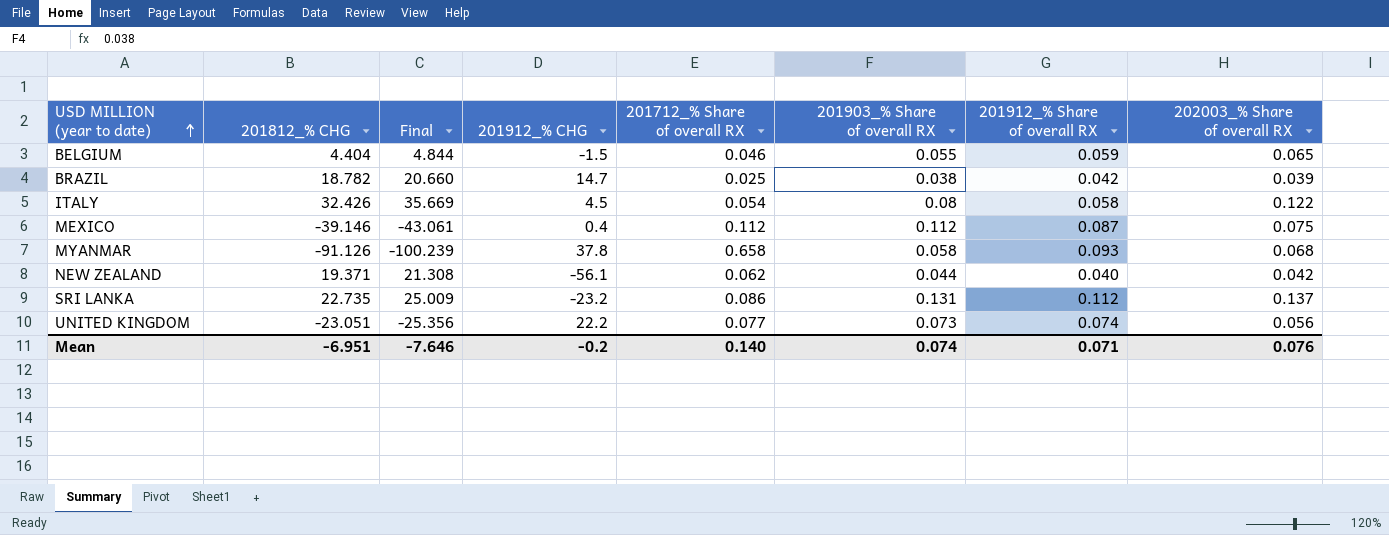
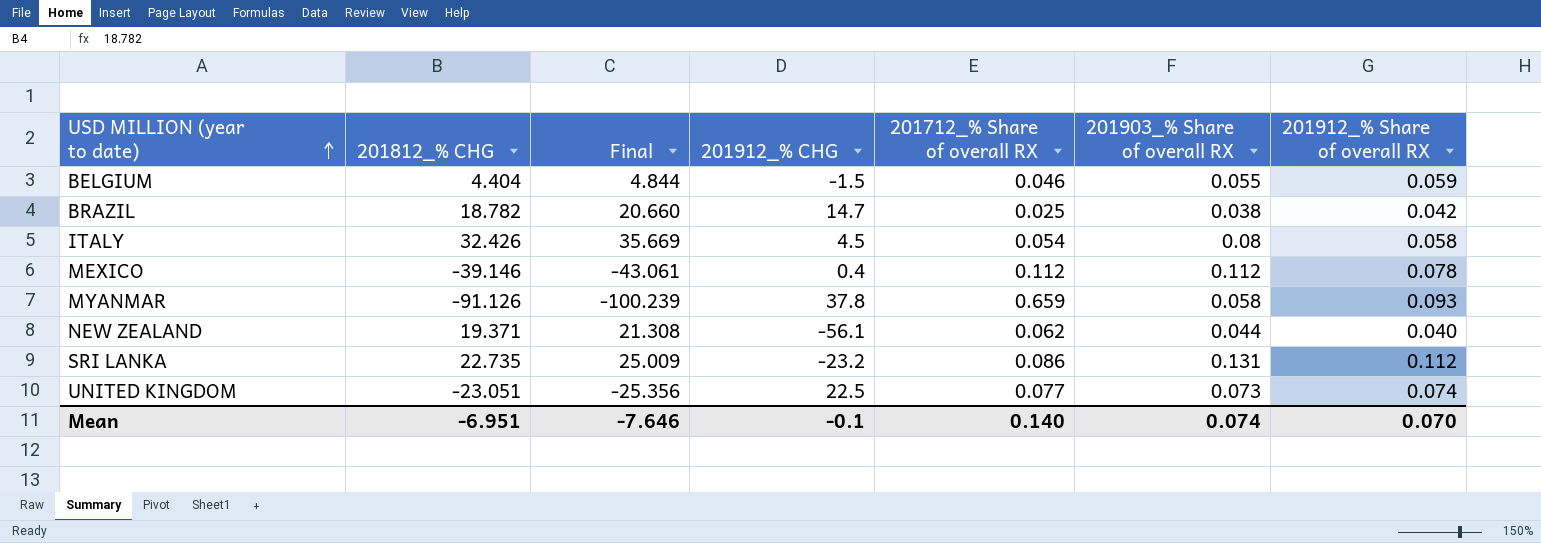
column 202003_% Share of overall RX | position: 8 -> none
MEXICO | 201912_% Share of overall RX: 0.087 -> 0.078
MYANMAR | 201712_% Share of overall RX: 0.658 -> 0.659
UNITED KINGDOM | 201912_% CHG: 22.2 -> 22.5
Mean | 201912_% CHG: -0.2 -> -0.1
Mean | 201912_% Share of overall RX: 0.071 -> 0.070

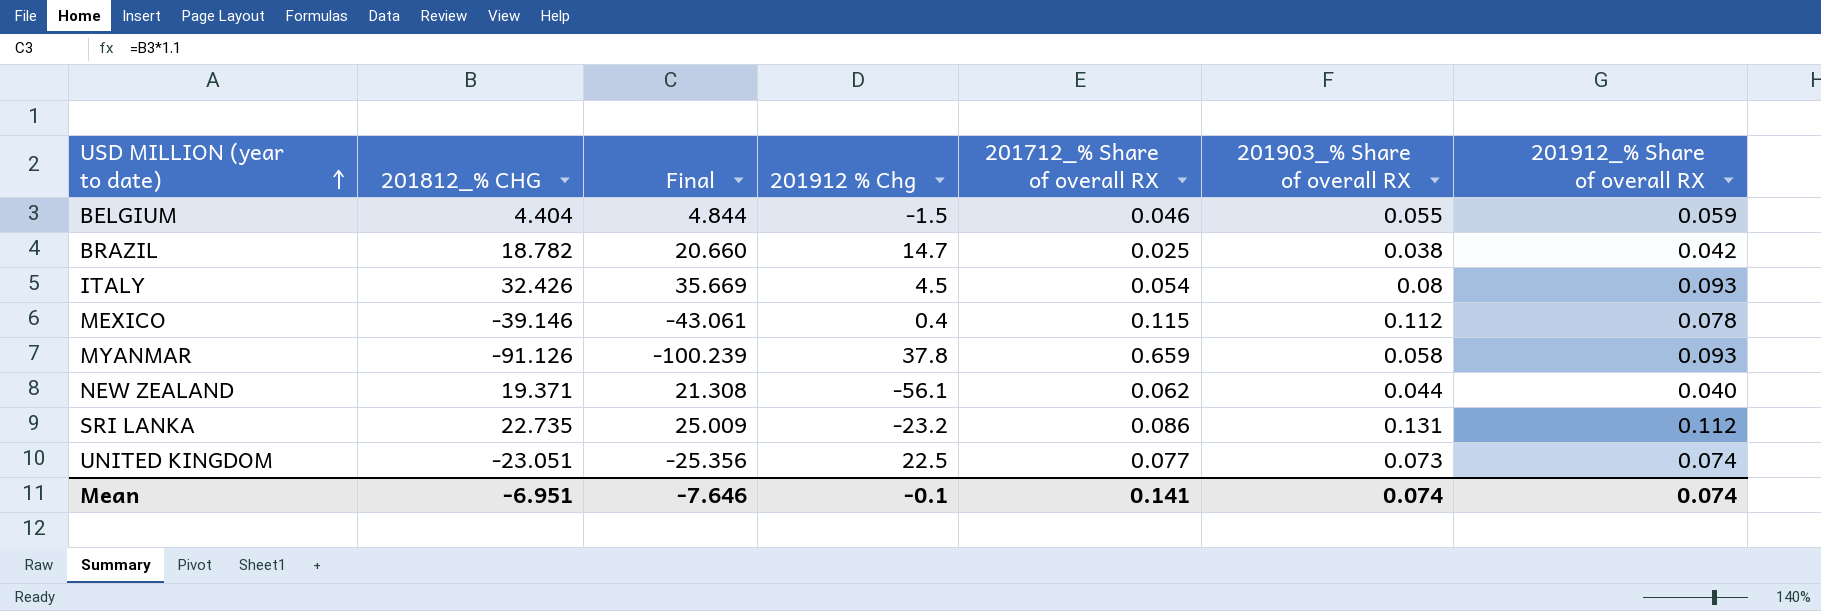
column name: 201912_% CHG -> 201912 % Chg
ITALY | 201912_% Share of overall RX: 0.058 -> 0.093
MEXICO | 201712_% Share of overall RX: 0.112 -> 0.115
Mean | 201712_% Share of overall RX: 0.140 -> 0.141
Mean | 201912_% Share of overall RX: 0.070 -> 0.074

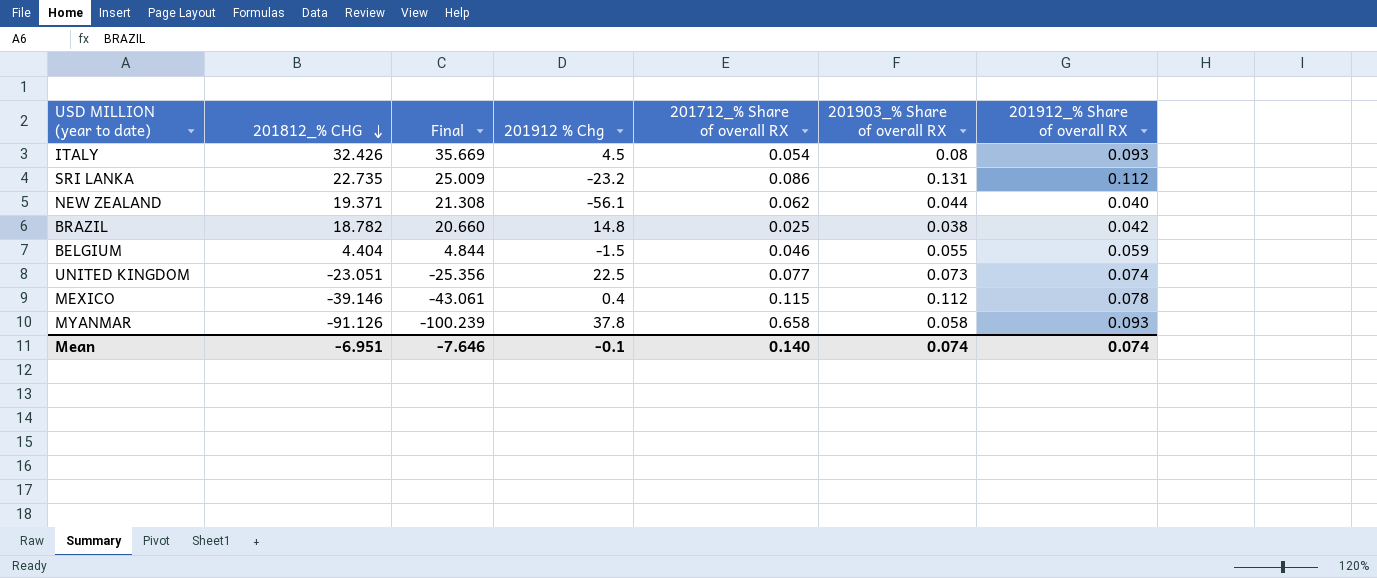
row order: USD MILLION (year to date) ascending -> 201812_% CHG descending
BRAZIL | 201912 % Chg: 14.7 -> 14.8
MYANMAR | 201712_% Share of overall RX: 0.659 -> 0.658
Mean | 201712_% Share of overall RX: 0.141 -> 0.140

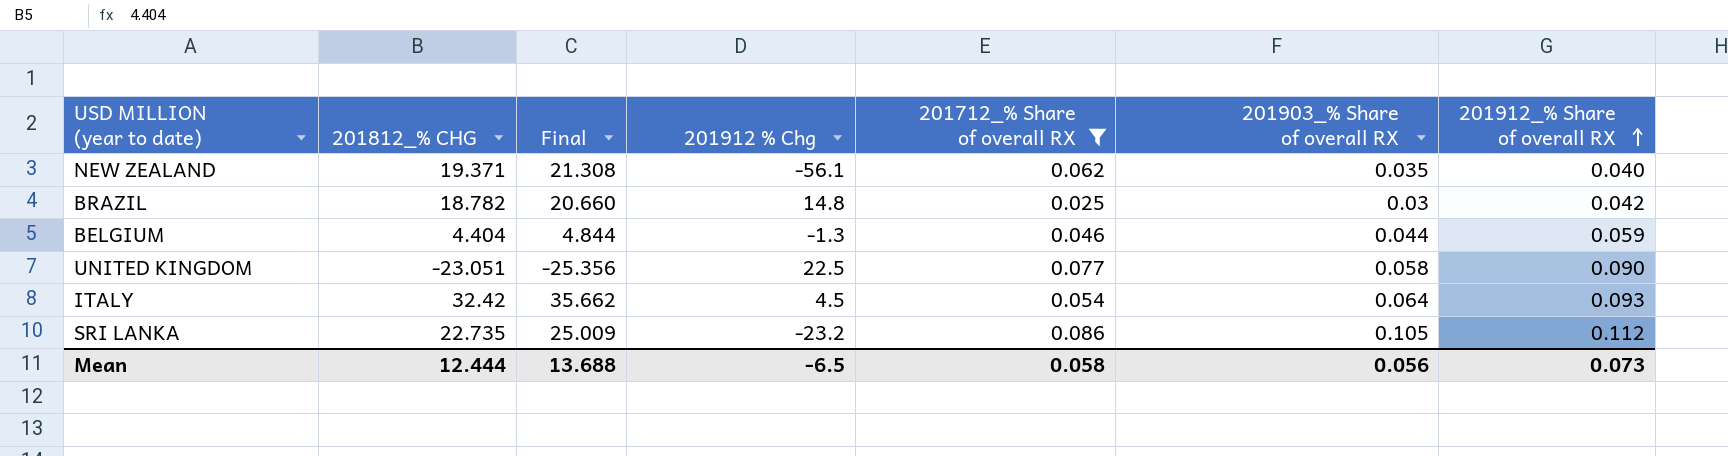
filter: none -> 201712_% Share of overall RX <= 0.086
row order: 201812_% CHG descending -> 201912_% Share of overall RX ascending
NEW ZEALAND | 201903_% Share of overall RX: 0.044 -> 0.035
BRAZIL | 201903_% Share of overall RX: 0.038 -> 0.03
BELGIUM | 201912 % Chg: -1.5 -> -1.3
BELGIUM | 201903_% Share of overall RX: 0.055 -> 0.044
UNITED KINGDOM | 201903_% Share of overall RX: 0.073 -> 0.058
UNITED KINGDOM | 201912_% Share of overall RX: 0.074 -> 0.090
ITALY | 201812_% CHG: 32.426 -> 32.42
ITALY | Final: 35.669 -> 35.662
ITALY | 201903_% Share of overall RX: 0.08 -> 0.064
SRI LANKA | 201903_% Share of overall RX: 0.131 -> 0.105
Mean | 201812_% CHG: -6.951 -> 12.444
Mean | Final: -7.646 -> 13.688
Mean | 201912 % Chg: -0.1 -> -6.5
Mean | 201712_% Share of overall RX: 0.140 -> 0.058
Mean | 201903_% Share of overall RX: 0.074 -> 0.056
Mean | 201912_% Share of overall RX: 0.074 -> 0.073

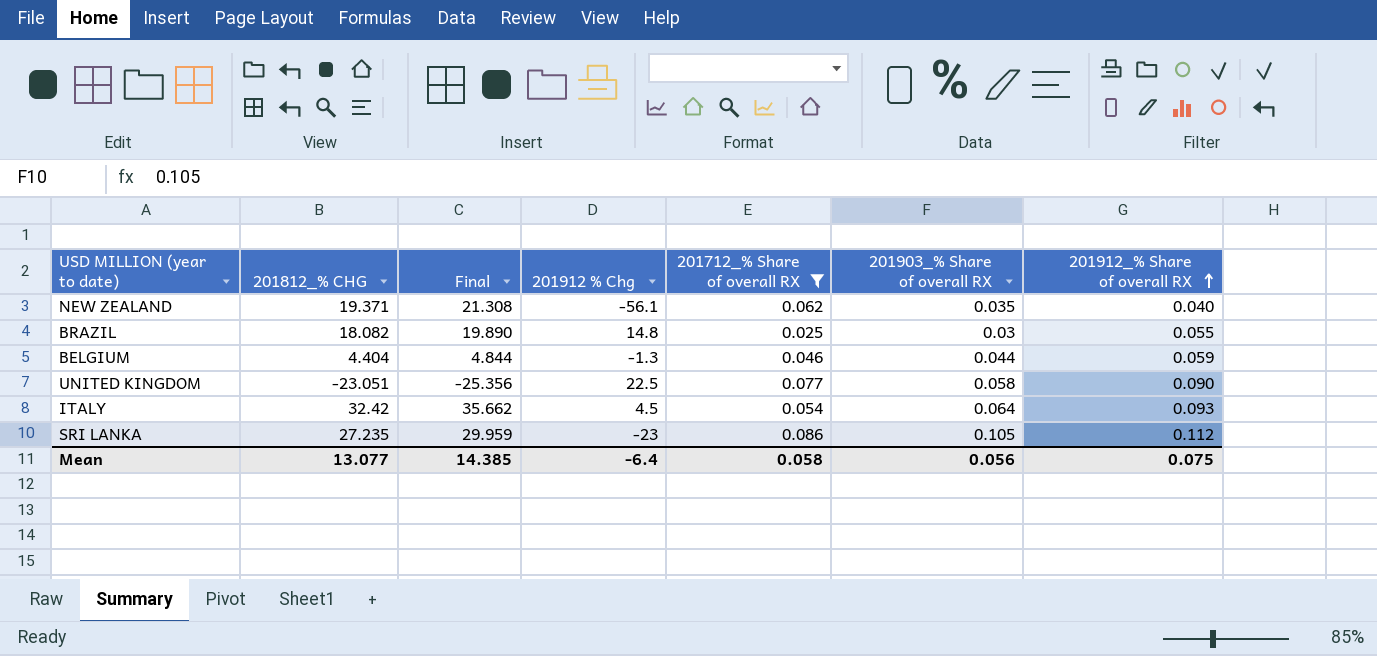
BRAZIL | 201812_% CHG: 18.782 -> 18.082
BRAZIL | Final: 20.660 -> 19.890
BRAZIL | 201912_% Share of overall RX: 0.042 -> 0.055
SRI LANKA | 201812_% CHG: 22.735 -> 27.235
SRI LANKA | Final: 25.009 -> 29.959
SRI LANKA | 201912 % Chg: -23.2 -> -23
Mean | 201812_% CHG: 12.444 -> 13.077
Mean | Final: 13.688 -> 14.385
Mean | 201912 % Chg: -6.5 -> -6.4
Mean | 201912_% Share of overall RX: 0.073 -> 0.075

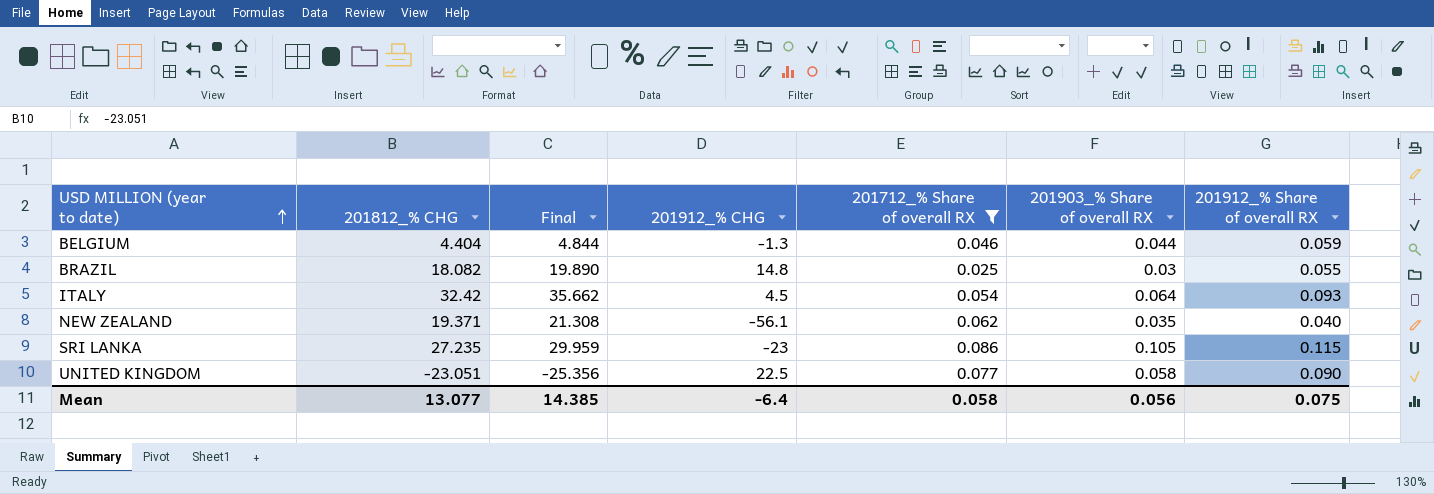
row order: 201912_% Share of overall RX ascending -> USD MILLION (year to date) ascending
column name: 201912 % Chg -> 201912_% CHG
SRI LANKA | 201912_% Share of overall RX: 0.112 -> 0.115

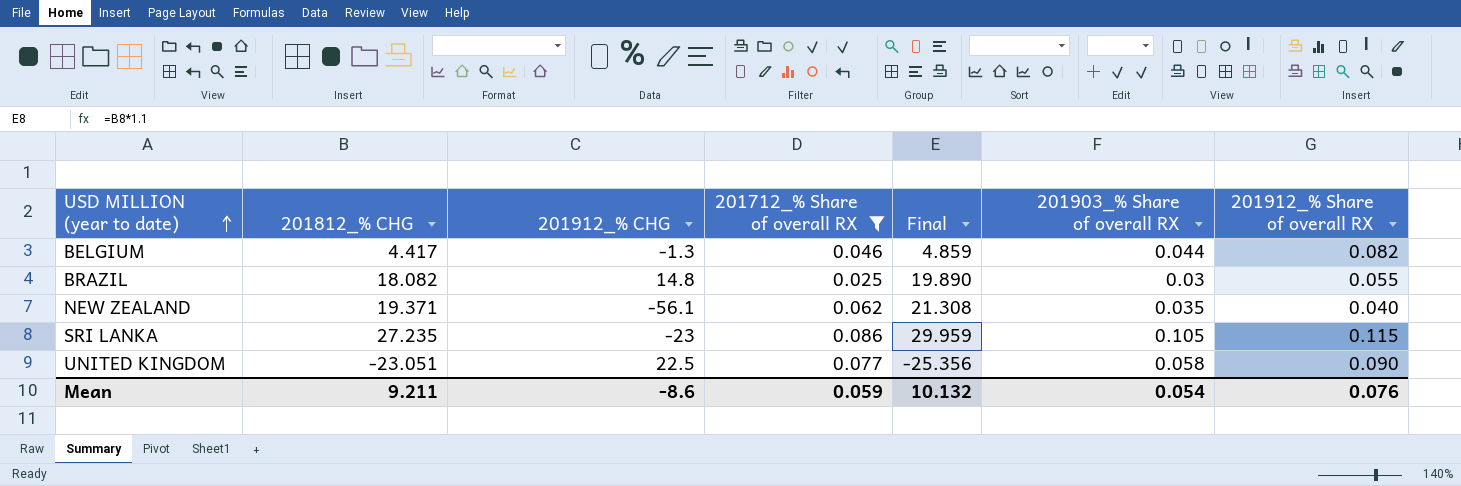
column Final | position: 3 -> 5
row ITALY: 32.42 | 35.662 | 4.5 | 0.054 | 0.064 | 0.093 -> none
BELGIUM | 201812_% CHG: 4.404 -> 4.417
BELGIUM | Final: 4.844 -> 4.859
BELGIUM | 201912_% Share of overall RX: 0.059 -> 0.082
Mean | 201812_% CHG: 13.077 -> 9.211
Mean | 201912_% CHG: -6.4 -> -8.6
Mean | 201712_% Share of overall RX: 0.058 -> 0.059
Mean | Final: 14.385 -> 10.132
Mean | 201903_% Share of overall RX: 0.056 -> 0.054
Mean | 201912_% Share of overall RX: 0.075 -> 0.076

